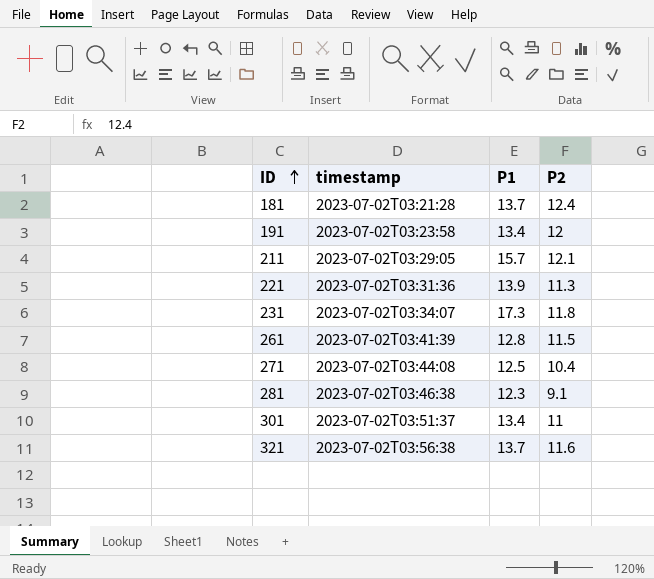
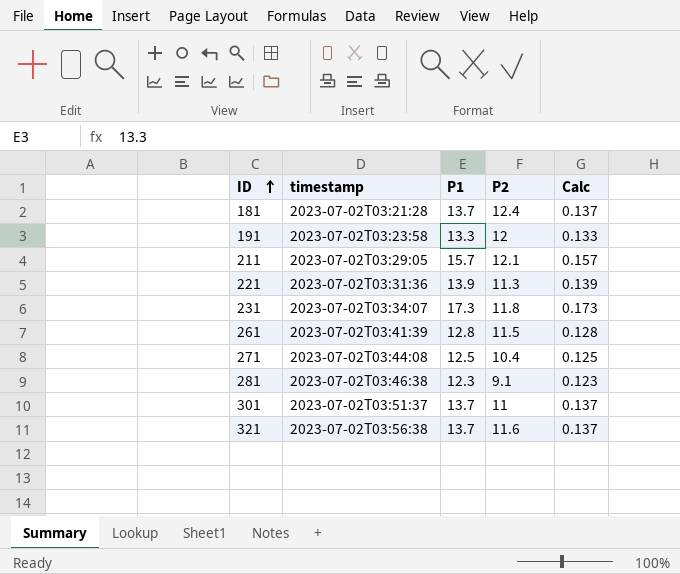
column Calc | formula: none -> [P1] * 0.01
191 | P1: 13.4 -> 13.3
301 | P1: 13.4 -> 13.7

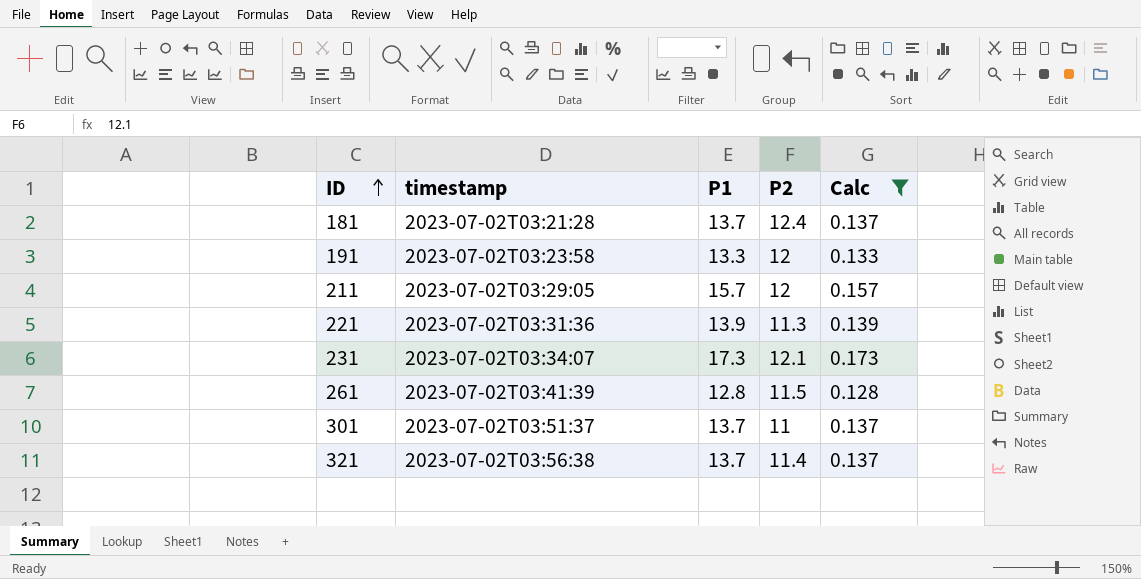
filter: none -> Calc >= 0.128
211 | P2: 12.1 -> 12
231 | P2: 11.8 -> 12.1
321 | P2: 11.6 -> 11.4

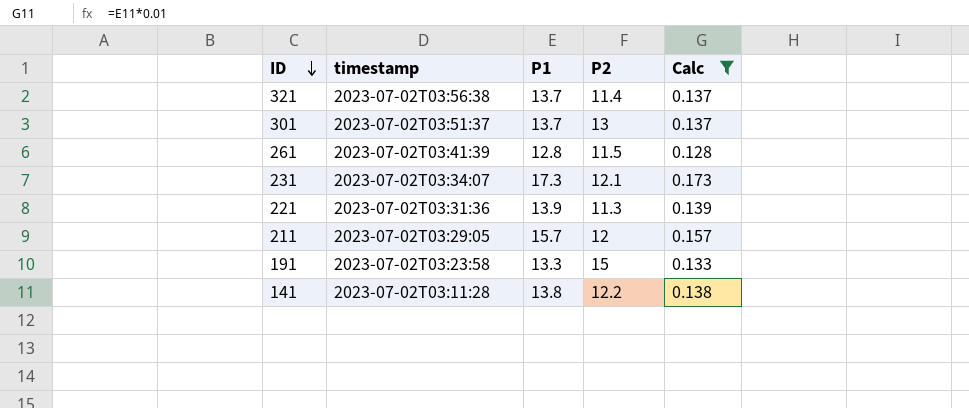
row order: ID ascending -> ID descending
row 181: 2023-07-02T03:21:28 | 13.7 | 12.4 | 0.137 -> none
301 | P2: 11 -> 13
191 | P2: 12 -> 15
row 141: none -> 2023-07-02T03:11:28 | 13.8 | 12.2 | 0.138

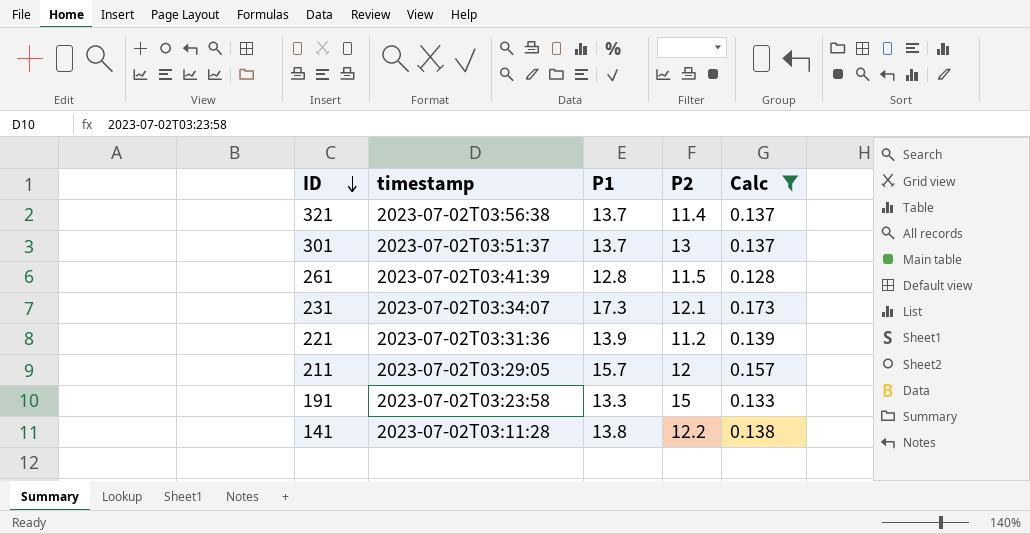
221 | P2: 11.3 -> 11.2

